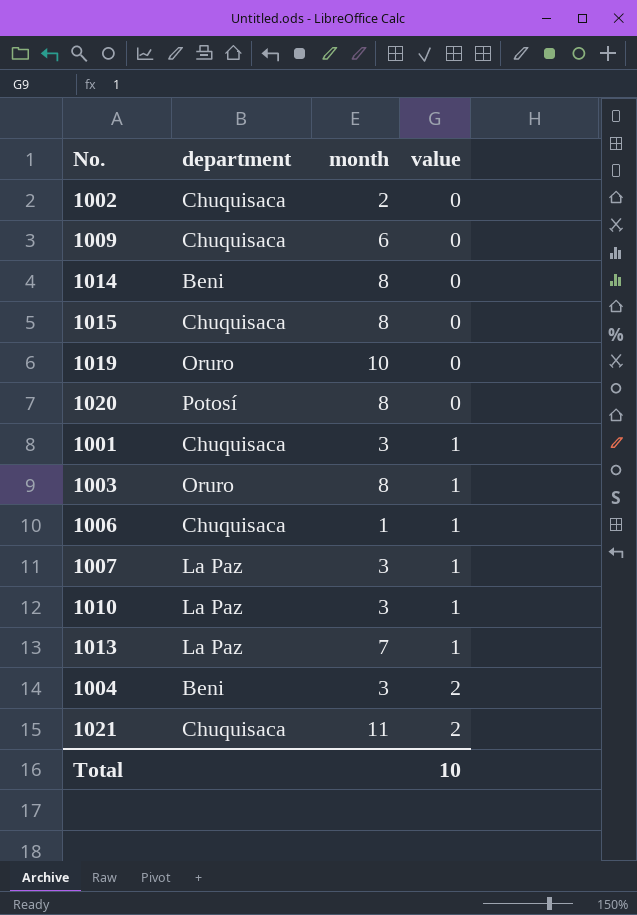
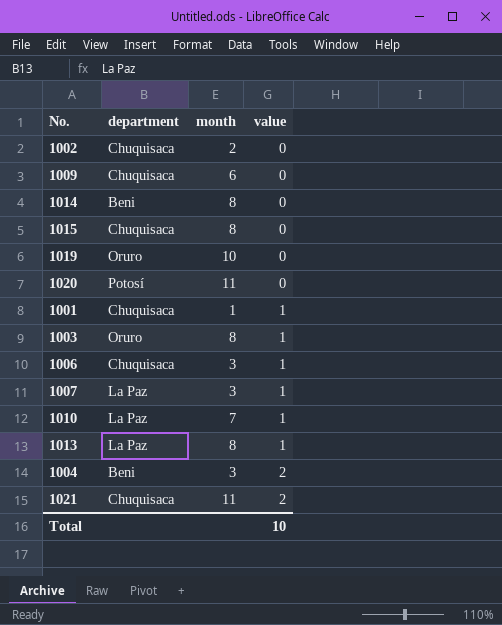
1020 | month: 8 -> 11
1001 | month: 3 -> 1
1006 | month: 1 -> 3
1010 | month: 3 -> 7
1013 | month: 7 -> 8

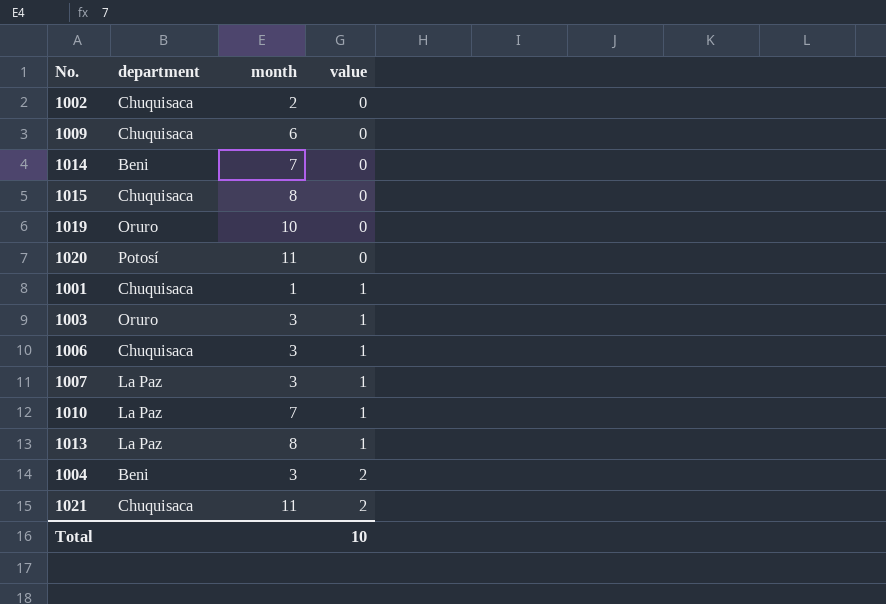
1014 | month: 8 -> 7
1003 | month: 8 -> 3

